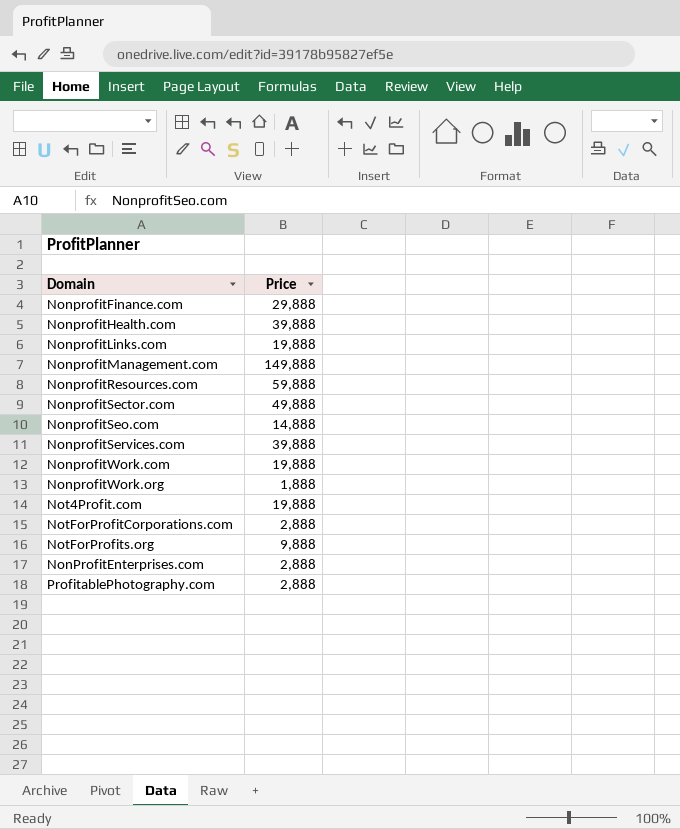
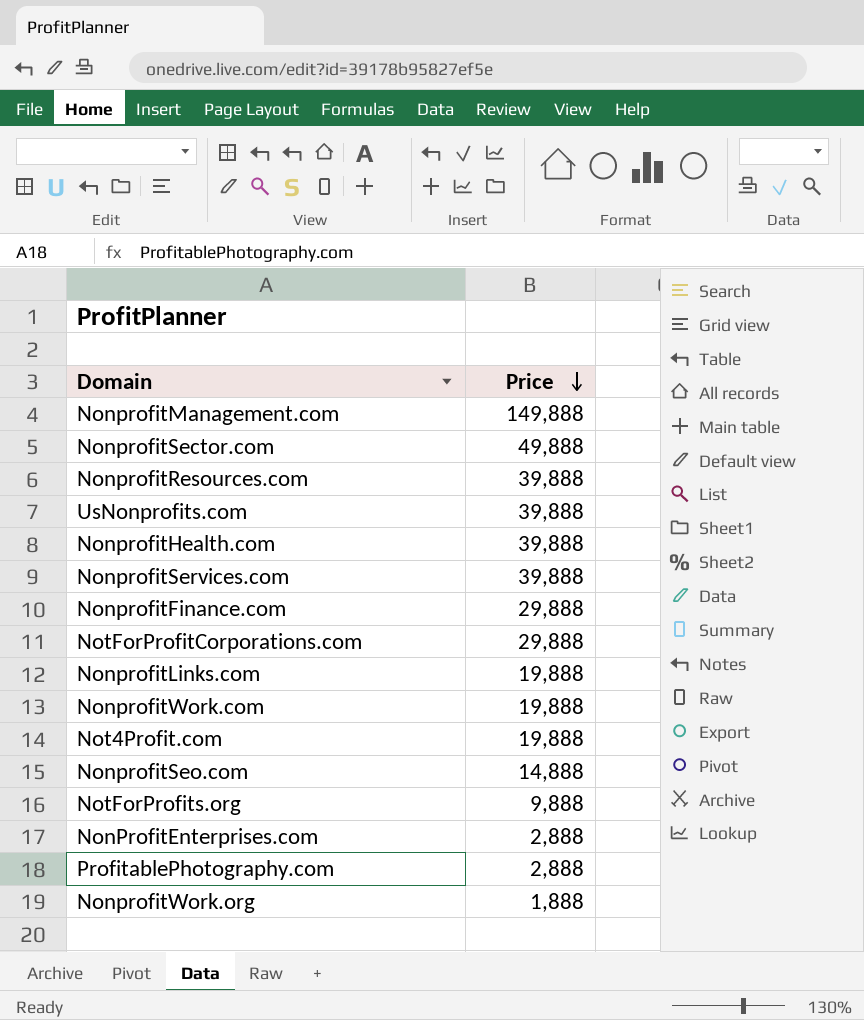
row order: none -> Price descending
NonprofitResources.com | Price: 59,888 -> 39,888
row UsNonprofits.com: none -> 39,888
NotForProfitCorporations.com | Price: 2,888 -> 29,888

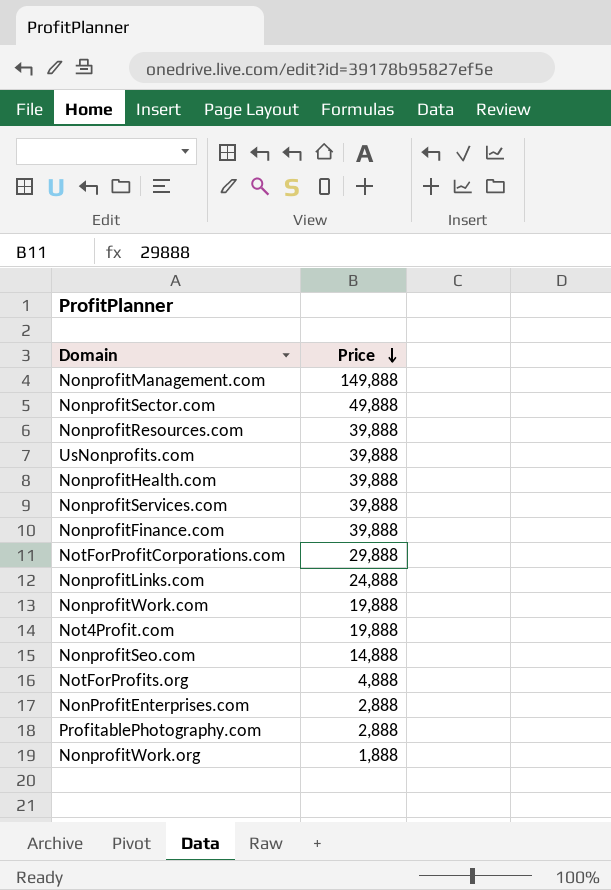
NonprofitFinance.com | Price: 29,888 -> 39,888
NonprofitLinks.com | Price: 19,888 -> 24,888
NotForProfits.org | Price: 9,888 -> 4,888

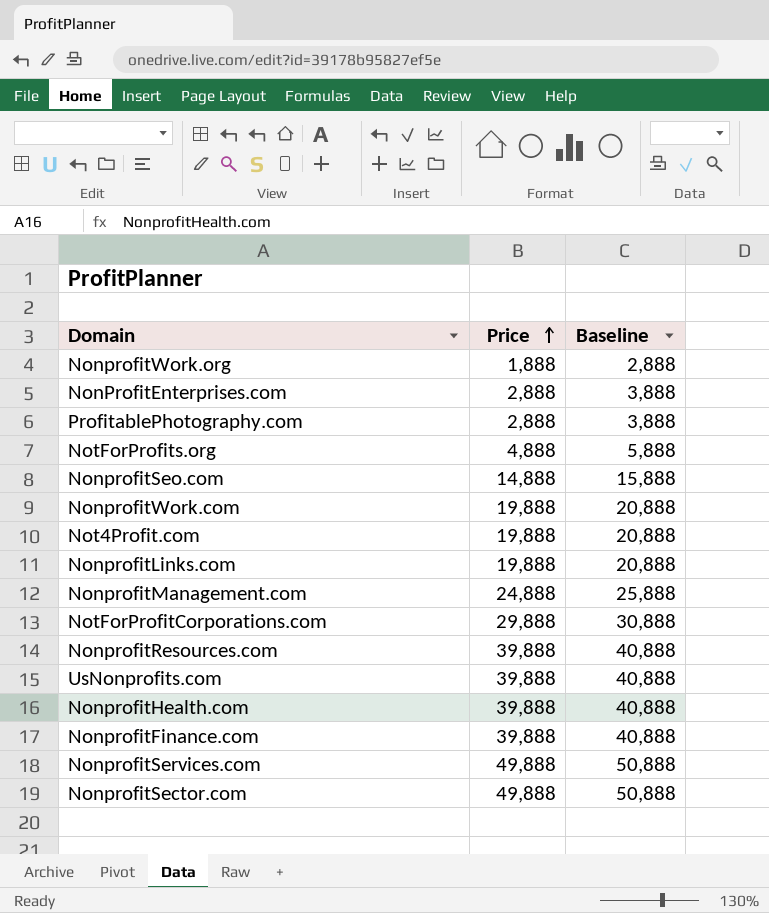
row order: Price descending -> Price ascending
column Baseline | formula: none -> [Price] + 1000
NonprofitLinks.com | Price: 24,888 -> 19,888
NonprofitManagement.com | Price: 149,888 -> 24,888
NonprofitServices.com | Price: 39,888 -> 49,888

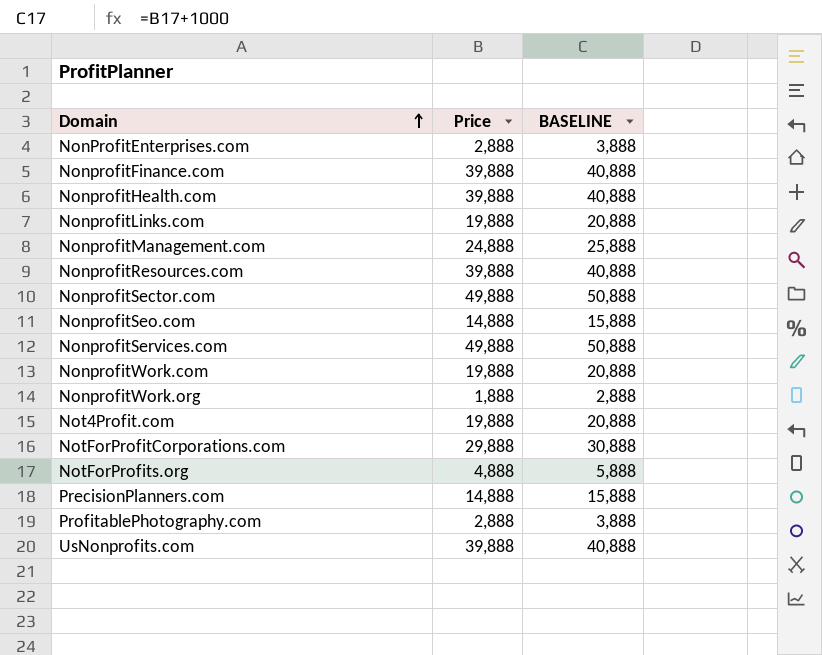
row order: Price ascending -> Domain ascending
column name: Baseline -> BASELINE
row PrecisionPlanners.com: none -> 14,888 | 15,888

